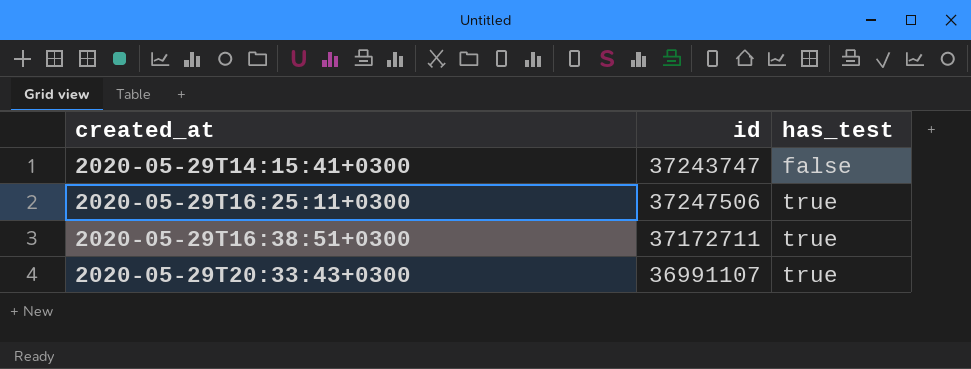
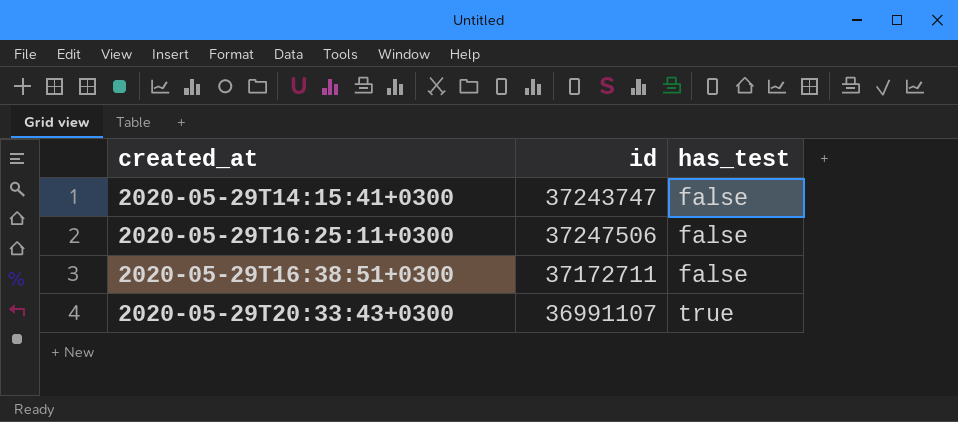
2020-05-29T16:25:11+0300 | has_test: true -> false
2020-05-29T16:38:51+0300 | has_test: true -> false

